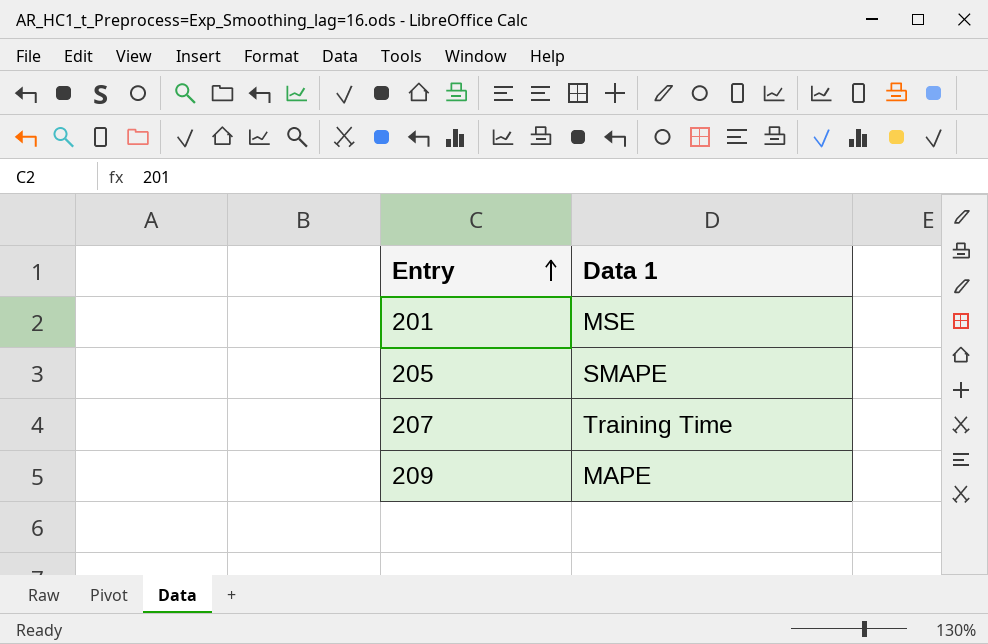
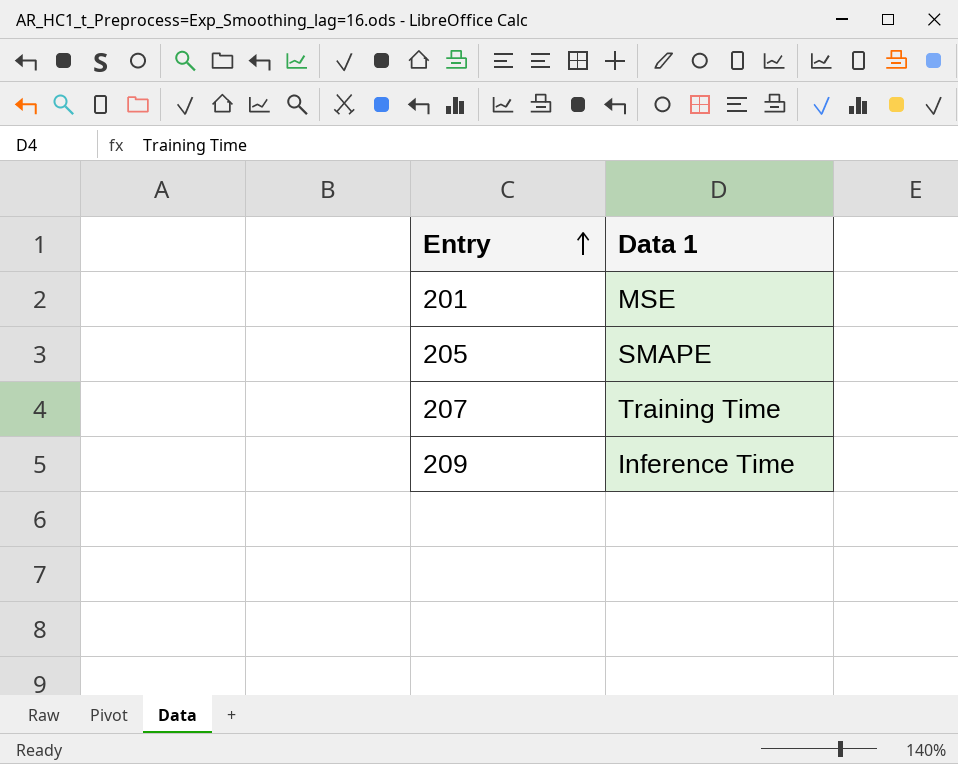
209 | Data 1: MAPE -> Inference Time

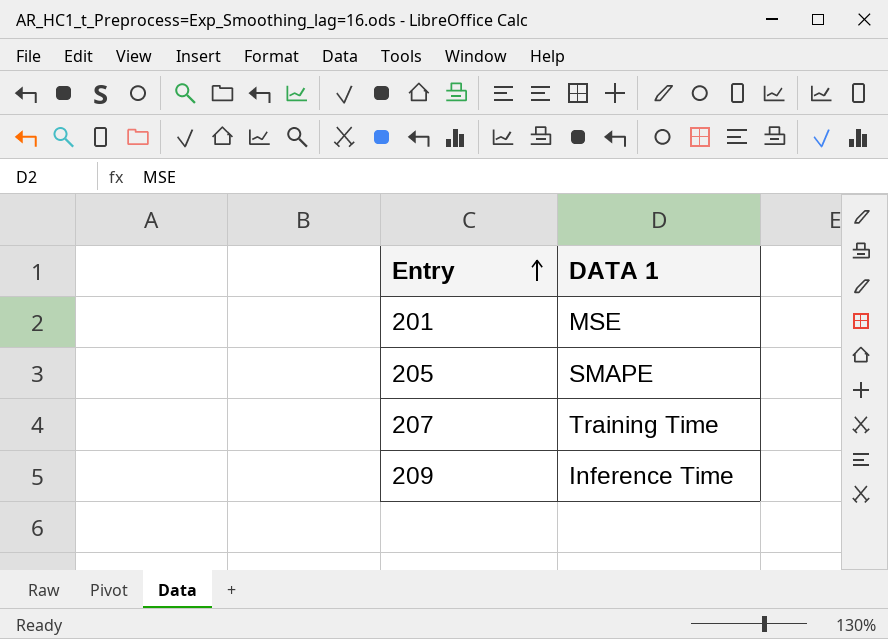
column name: Data 1 -> DATA 1

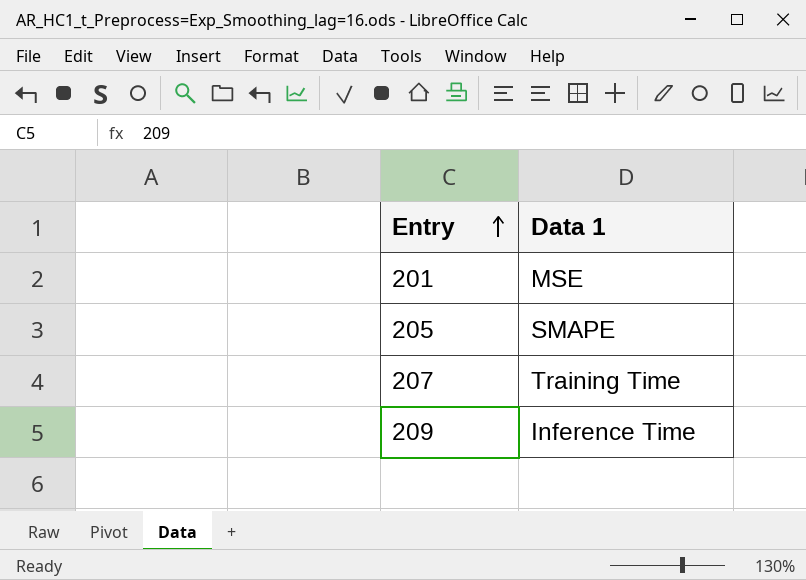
column name: DATA 1 -> Data 1

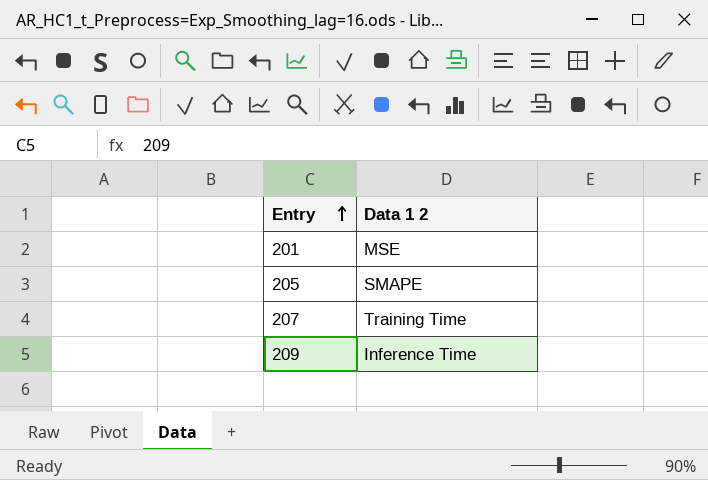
column name: Data 1 -> Data 1 2

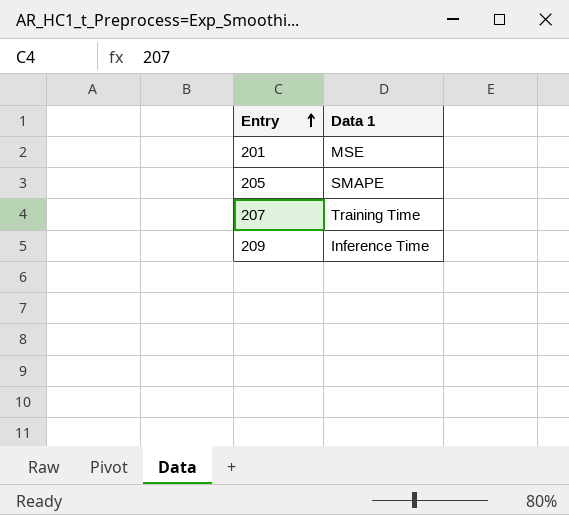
column name: Data 1 2 -> Data 1

